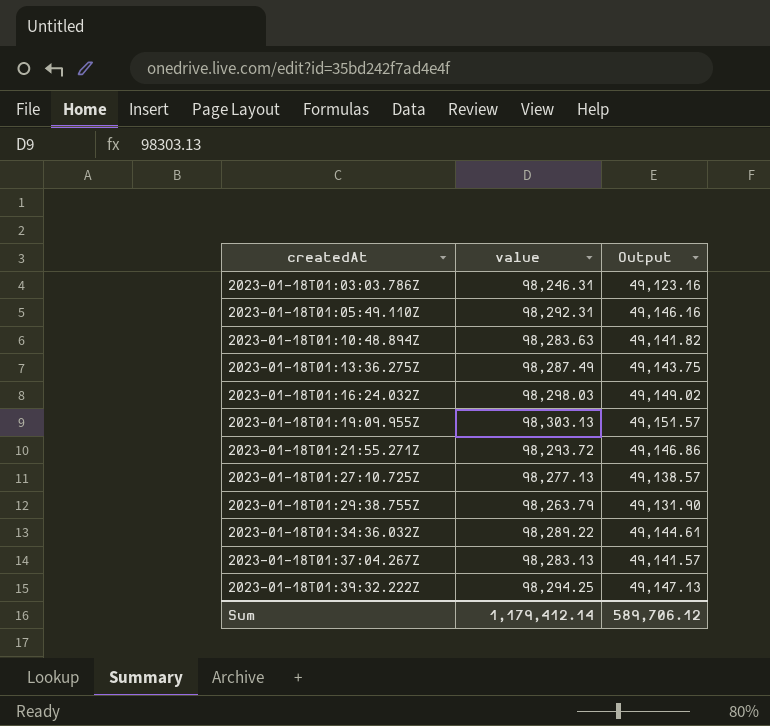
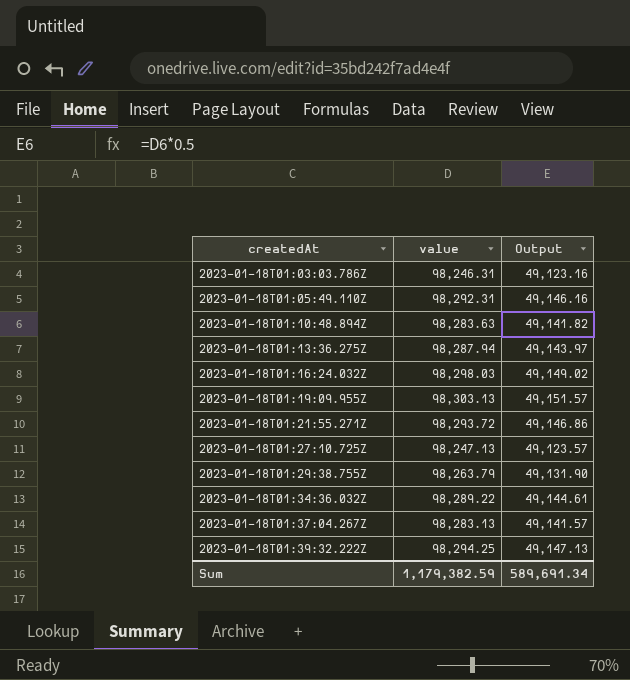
2023-01-18T01:13:36.275Z | value: 98,287.49 -> 98,287.94
2023-01-18T01:13:36.275Z | Output: 49,143.75 -> 49,143.97
2023-01-18T01:27:10.725Z | value: 98,277.13 -> 98,247.13
2023-01-18T01:27:10.725Z | Output: 49,138.57 -> 49,123.57
Sum | value: 1,179,412.14 -> 1,179,382.59
Sum | Output: 589,706.12 -> 589,691.34

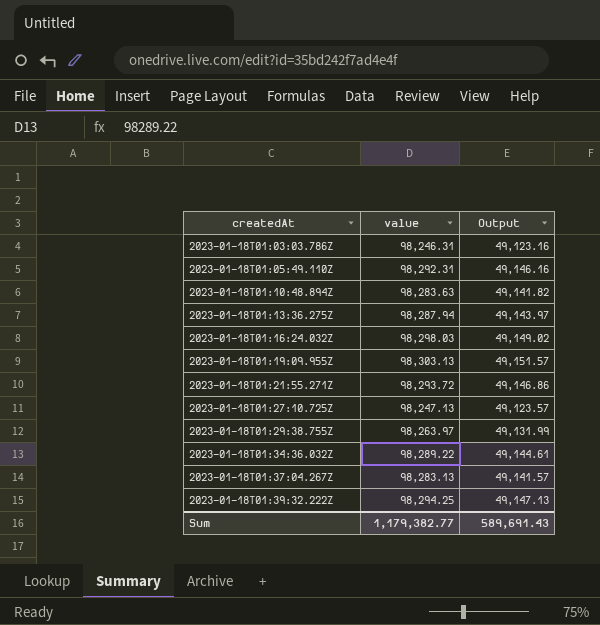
2023-01-18T01:29:38.755Z | value: 98,263.79 -> 98,263.97
2023-01-18T01:29:38.755Z | Output: 49,131.90 -> 49,131.99
Sum | value: 1,179,382.59 -> 1,179,382.77
Sum | Output: 589,691.34 -> 589,691.43

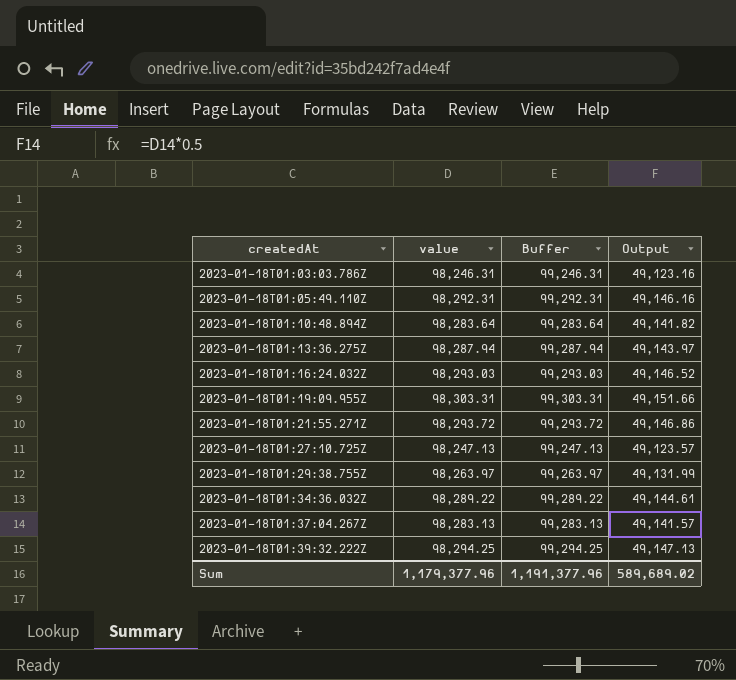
column Buffer | formula: none -> [value] + 1000
2023-01-18T01:10:48.894Z | value: 98,283.63 -> 98,283.64
2023-01-18T01:16:24.032Z | value: 98,298.03 -> 98,293.03
2023-01-18T01:16:24.032Z | Output: 49,149.02 -> 49,146.52
2023-01-18T01:19:09.955Z | value: 98,303.13 -> 98,303.31
2023-01-18T01:19:09.955Z | Output: 49,151.57 -> 49,151.66
Sum | value: 1,179,382.77 -> 1,179,377.96
Sum | Output: 589,691.43 -> 589,689.02

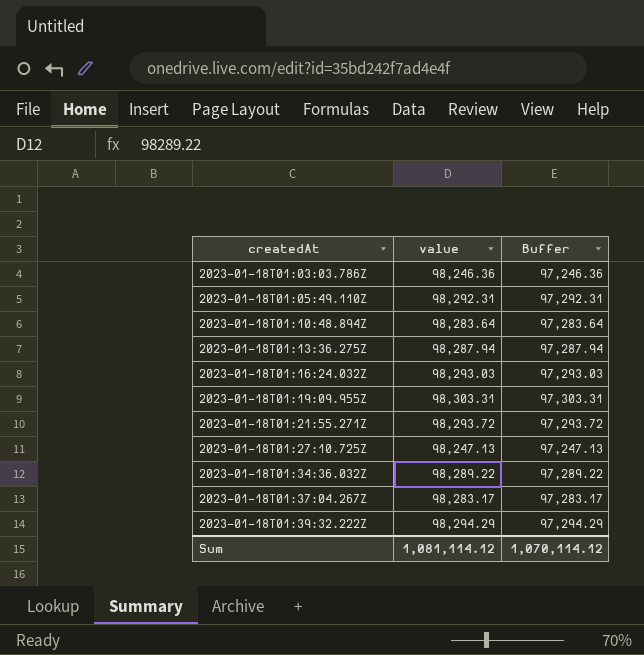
column Output | formula: [value] * 0.5 -> none
column Buffer | formula: [value] + 1000 -> [value] - 1000
row 2023-01-18T01:29:38.755Z: 98,263.97 | 99,263.97 | 49,131.99 -> none
2023-01-18T01:03:03.786Z | value: 98,246.31 -> 98,246.36
2023-01-18T01:37:04.267Z | value: 98,283.13 -> 98,283.17
2023-01-18T01:39:32.222Z | value: 98,294.25 -> 98,294.29
Sum | value: 1,179,377.96 -> 1,081,114.12
Sum | Buffer: 1,191,377.96 -> 1,070,114.12

